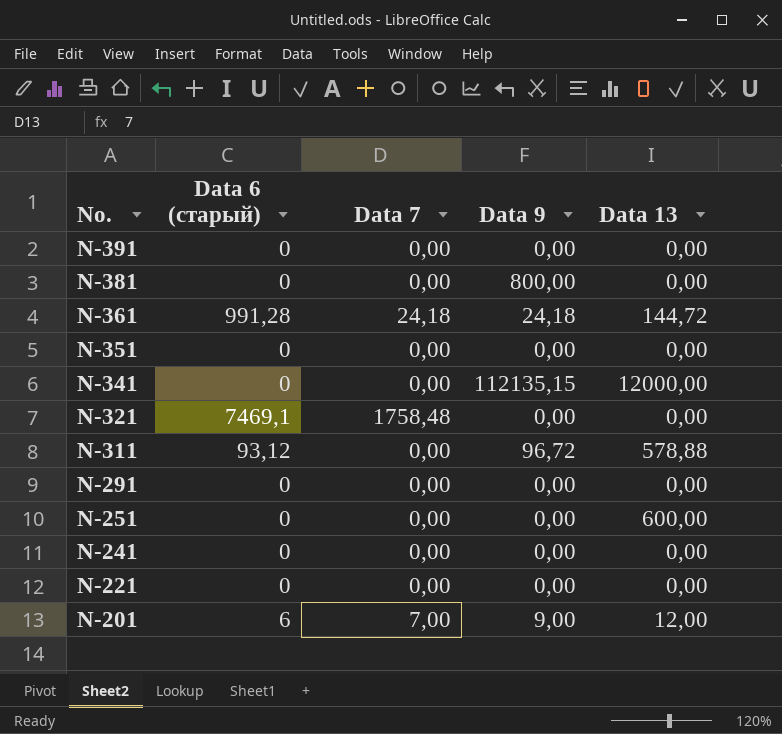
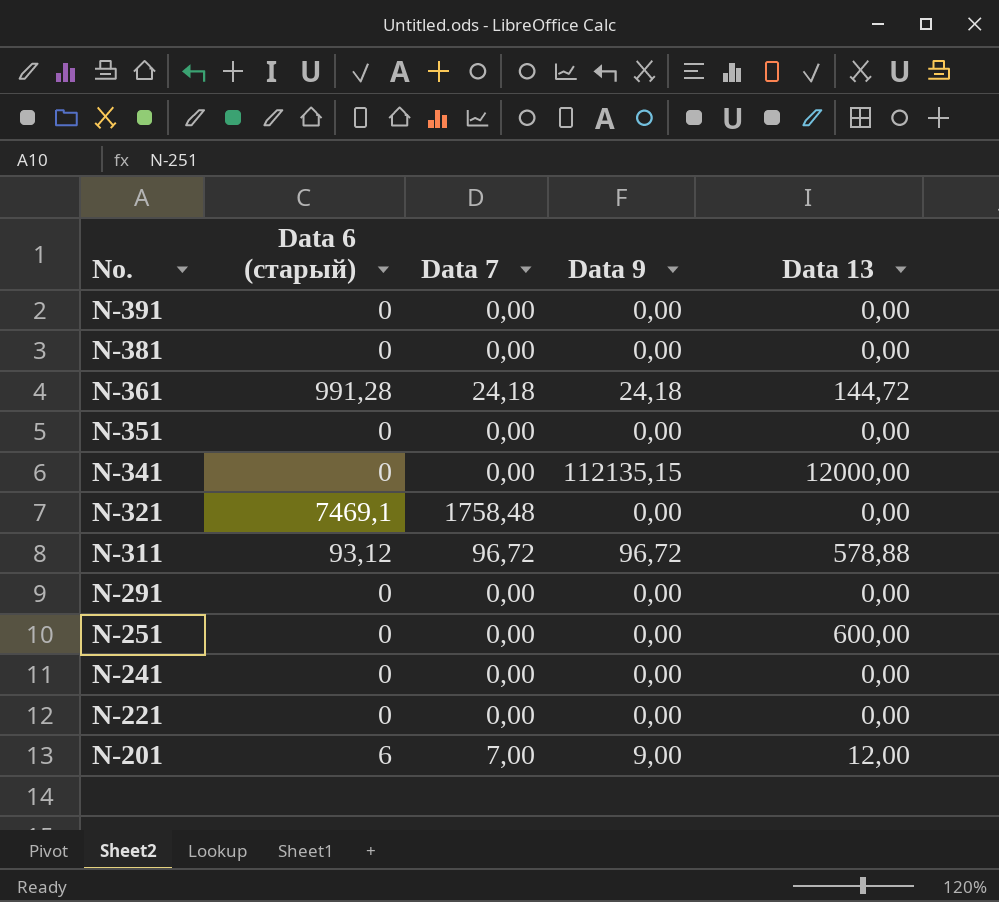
N-381 | Data 9: 800,00 -> 0,00
N-311 | Data 7: 0,00 -> 96,72

